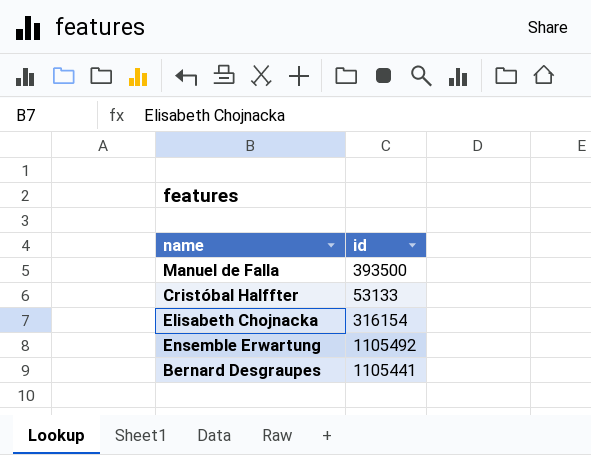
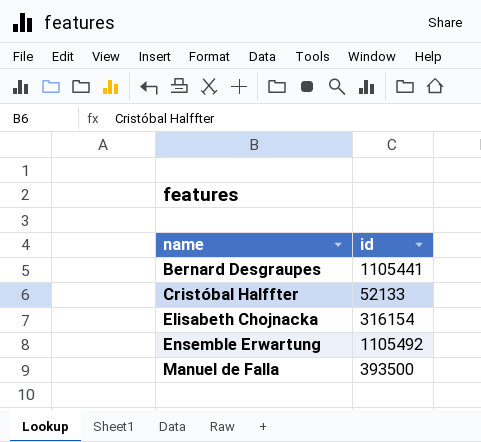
row order: none -> name ascending
Cristóbal Halffter | id: 53133 -> 52133

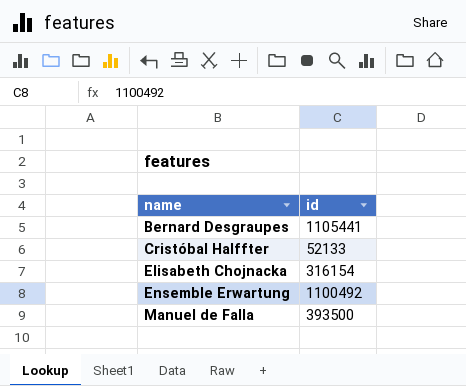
Ensemble Erwartung | id: 1105492 -> 1100492

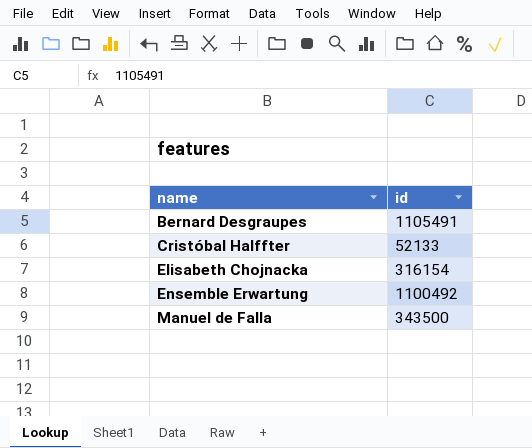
Bernard Desgraupes | id: 1105441 -> 1105491
Manuel de Falla | id: 393500 -> 343500

